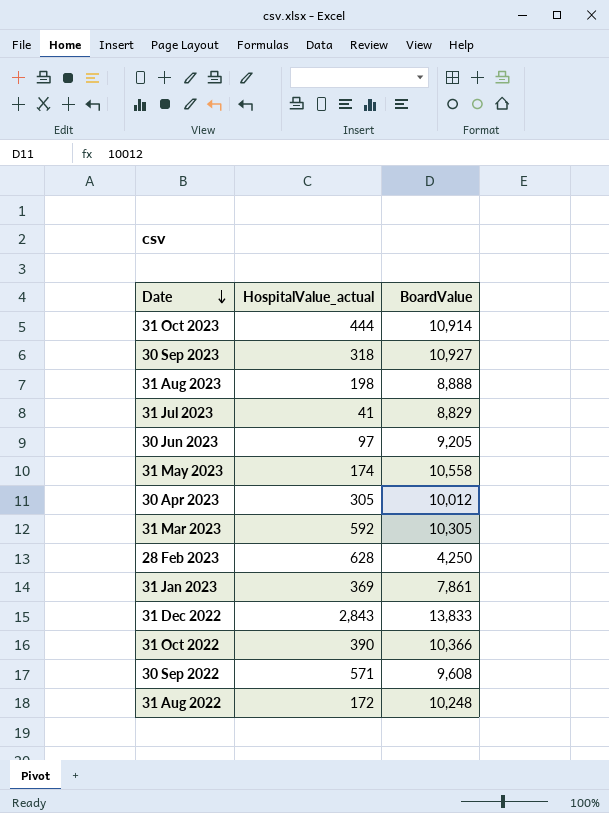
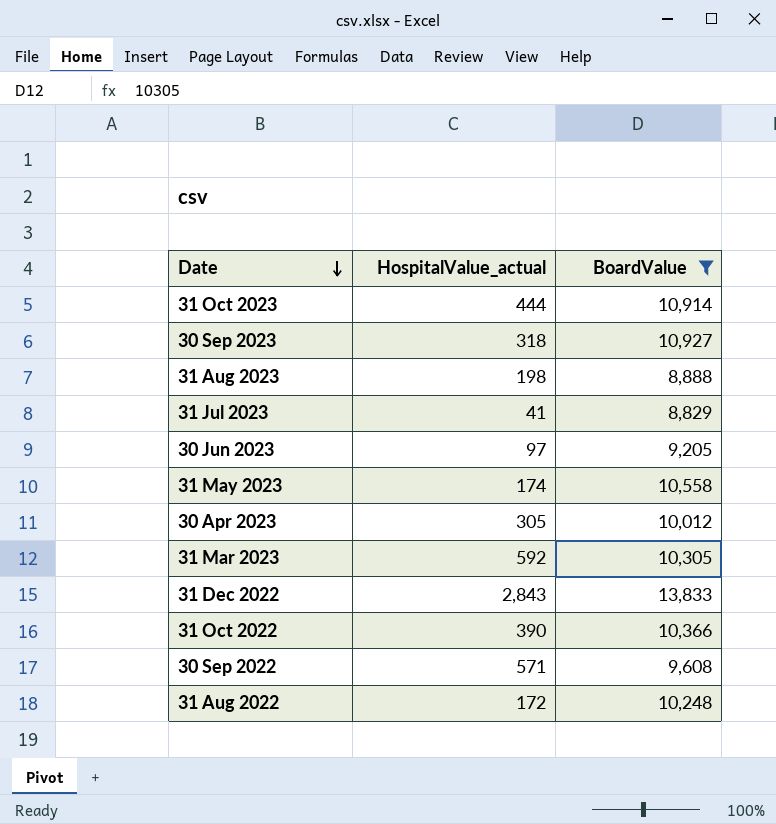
filter: none -> BoardValue >= 8,829

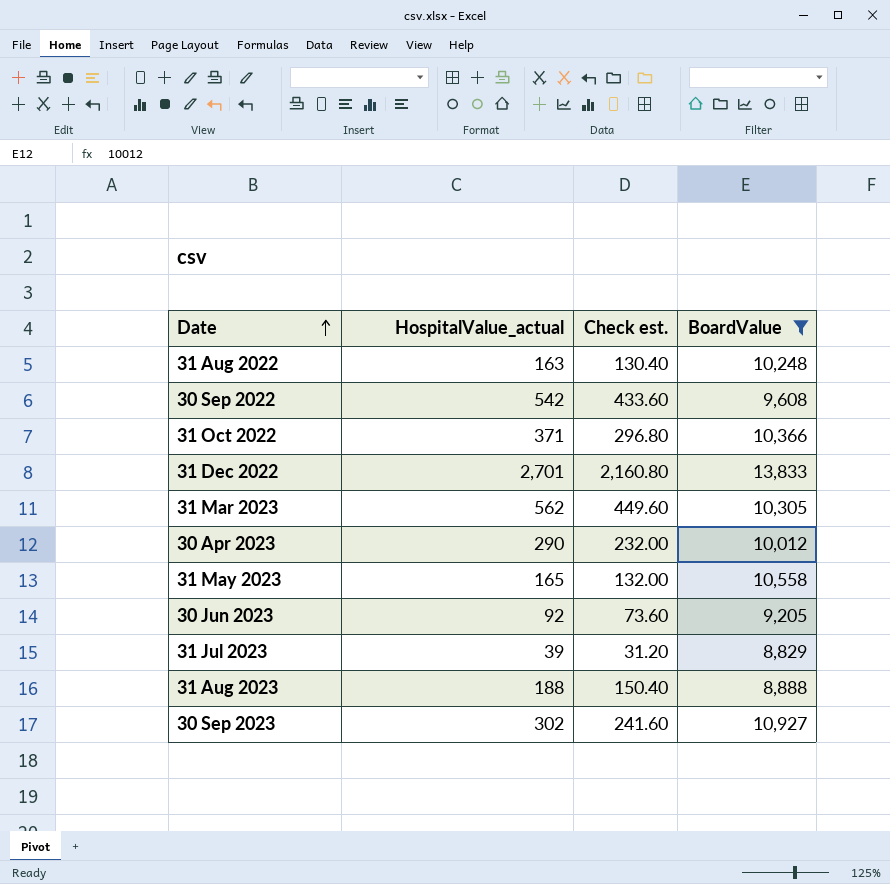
row order: Date descending -> Date ascending
column Check est. | formula: none -> [HospitalValue_actual] * 0.8
row 31 Oct 2023: 444 | 10,914 -> none
31 Aug 2022 | HospitalValue_actual: 172 -> 163
30 Sep 2022 | HospitalValue_actual: 571 -> 542
31 Oct 2022 | HospitalValue_actual: 390 -> 371
31 Dec 2022 | HospitalValue_actual: 2,843 -> 2,701
31 Mar 2023 | HospitalValue_actual: 592 -> 562
30 Apr 2023 | HospitalValue_actual: 305 -> 290
31 May 2023 | HospitalValue_actual: 174 -> 165
30 Jun 2023 | HospitalValue_actual: 97 -> 92
31 Jul 2023 | HospitalValue_actual: 41 -> 39
31 Aug 2023 | HospitalValue_actual: 198 -> 188
30 Sep 2023 | HospitalValue_actual: 318 -> 302

